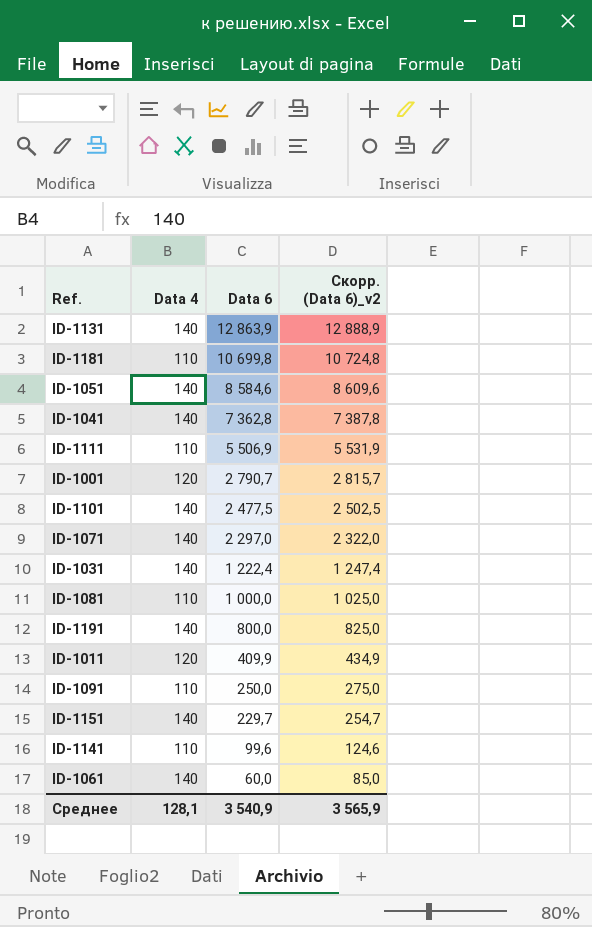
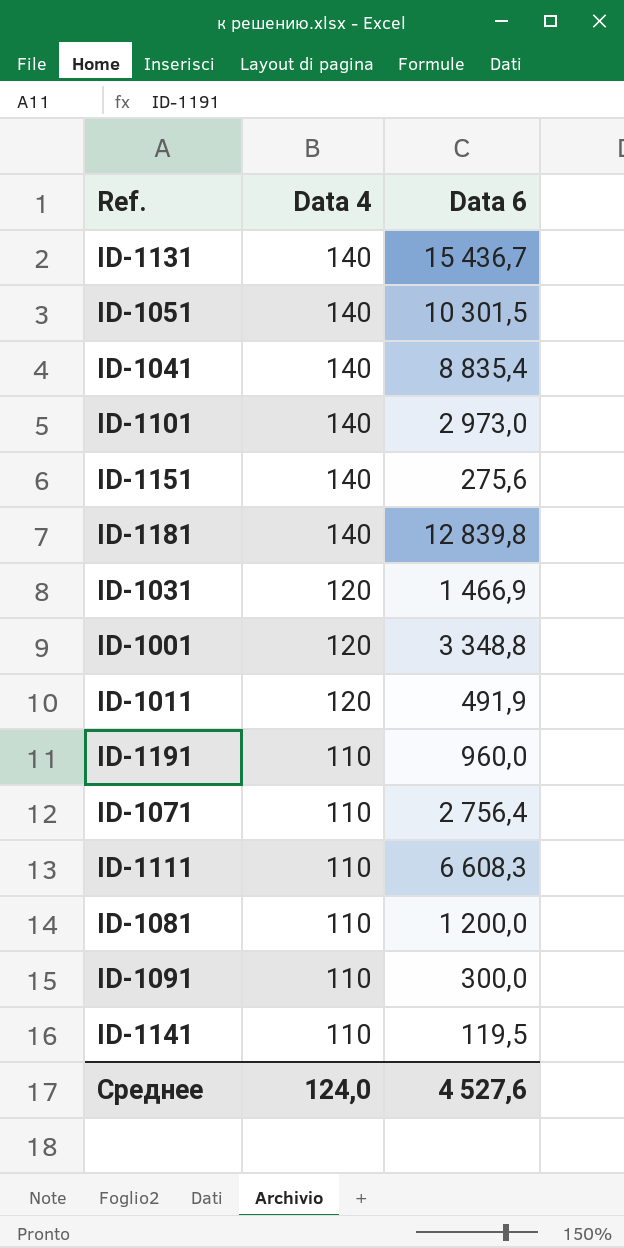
row order: Data 6 descending -> Data 4 descending
column Скорр. (Data 6)_v2 | formula: [Data 6] + 25 -> none
row ID-1061: 140 | 60,0 | 85,0 -> none
ID-1131 | Data 6: 12 863,9 -> 15 436,7
ID-1051 | Data 6: 8 584,6 -> 10 301,5
ID-1041 | Data 6: 7 362,8 -> 8 835,4
ID-1101 | Data 6: 2 477,5 -> 2 973,0
ID-1151 | Data 6: 229,7 -> 275,6
ID-1181 | Data 4: 110 -> 140
ID-1181 | Data 6: 10 699,8 -> 12 839,8
ID-1031 | Data 4: 140 -> 120
ID-1031 | Data 6: 1 222,4 -> 1 466,9
ID-1001 | Data 6: 2 790,7 -> 3 348,8
ID-1011 | Data 6: 409,9 -> 491,9
ID-1191 | Data 4: 140 -> 110
ID-1191 | Data 6: 800,0 -> 960,0
ID-1071 | Data 4: 140 -> 110
ID-1071 | Data 6: 2 297,0 -> 2 756,4
ID-1111 | Data 6: 5 506,9 -> 6 608,3
ID-1081 | Data 6: 1 000,0 -> 1 200,0
ID-1091 | Data 6: 250,0 -> 300,0
ID-1141 | Data 6: 99,6 -> 119,5
Среднее | Data 4: 128,1 -> 124,0
Среднее | Data 6: 3 540,9 -> 4 527,6

